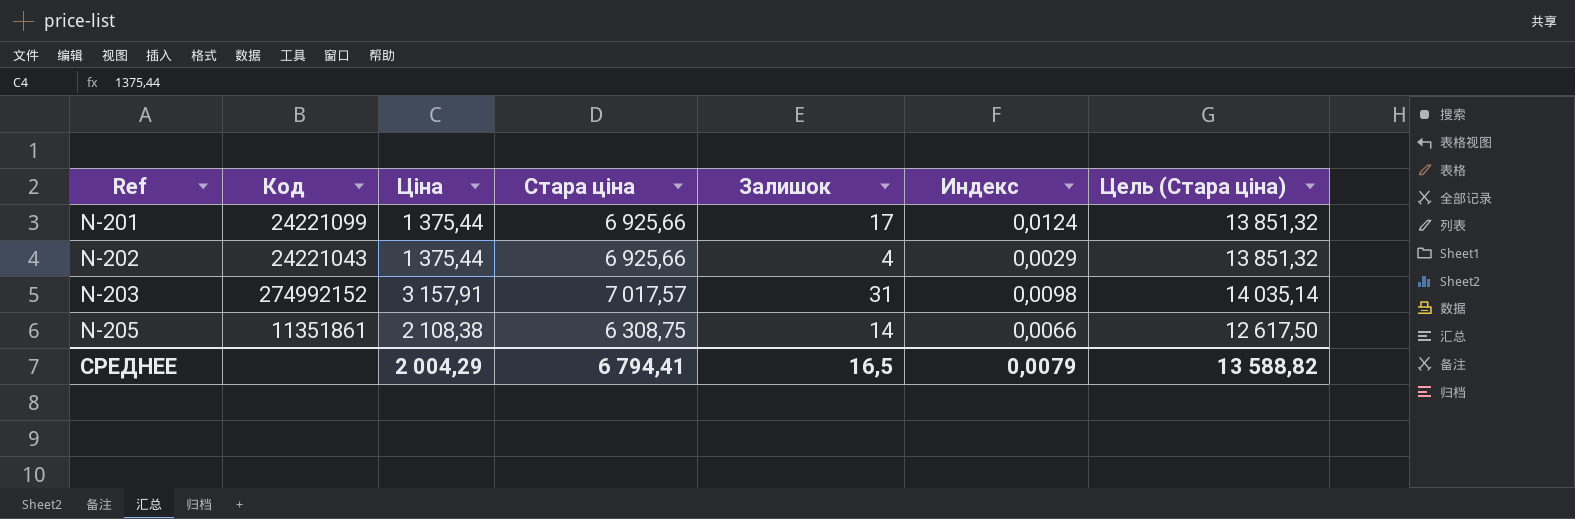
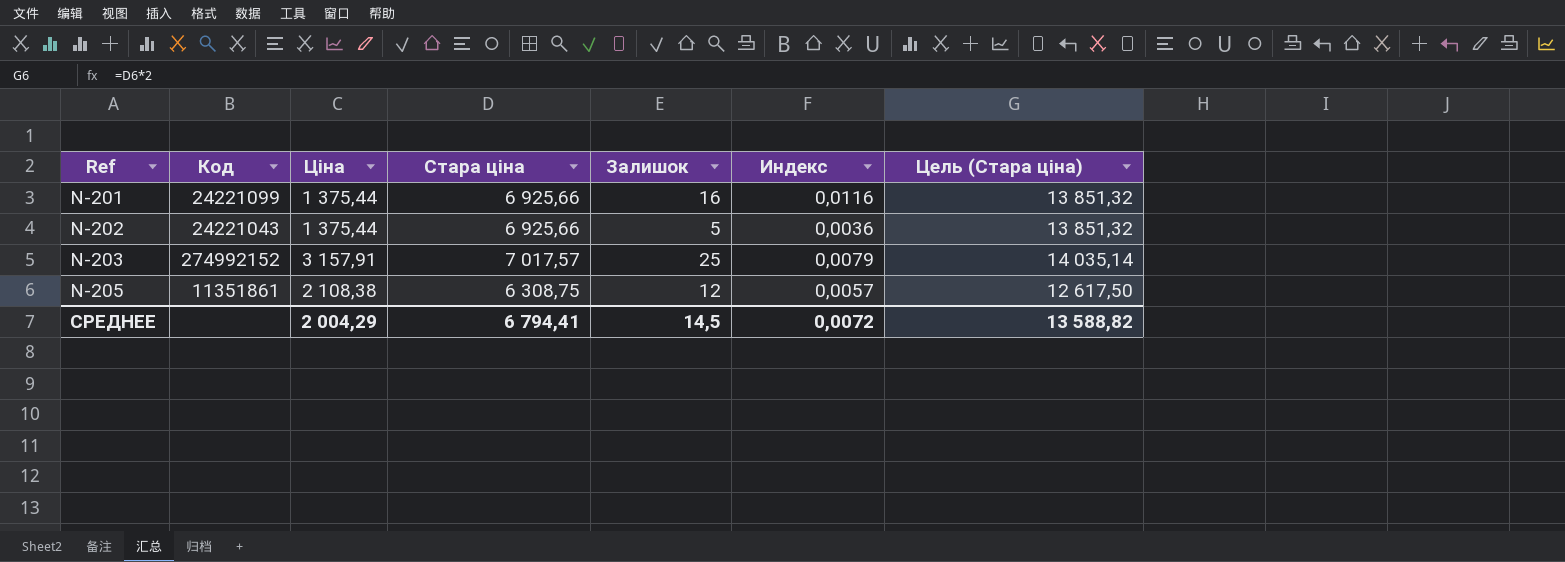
N-201 | Залишок: 17 -> 16
N-201 | Индекс: 0,0124 -> 0,0116
N-202 | Залишок: 4 -> 5
N-202 | Индекс: 0,0029 -> 0,0036
N-203 | Залишок: 31 -> 25
N-203 | Индекс: 0,0098 -> 0,0079
N-205 | Залишок: 14 -> 12
N-205 | Индекс: 0,0066 -> 0,0057
СРЕДНЕЕ | Залишок: 16,5 -> 14,5
СРЕДНЕЕ | Индекс: 0,0079 -> 0,0072

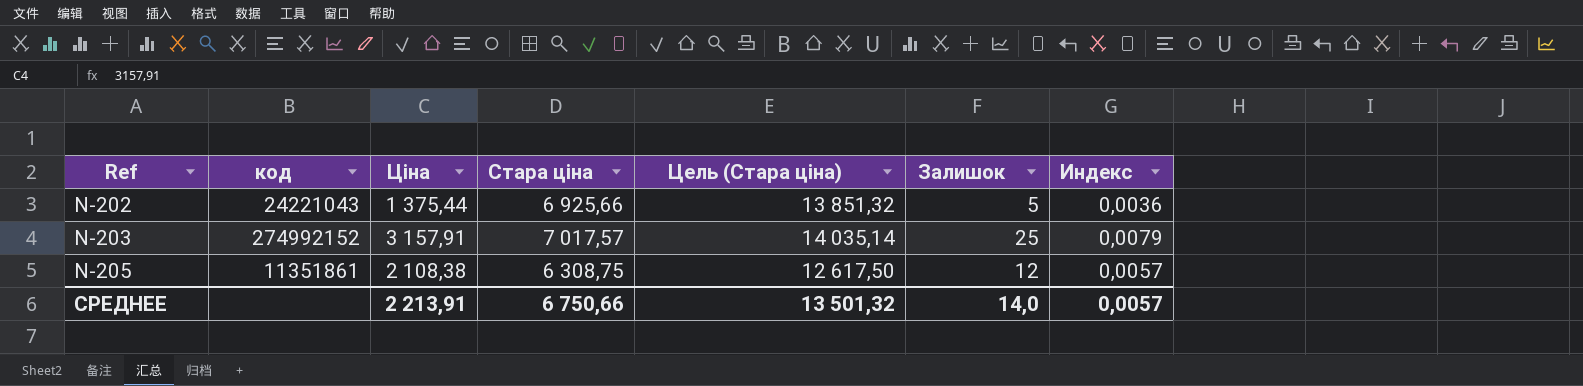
column name: Код -> код
column Цель (Стара ціна) | position: 7 -> 5
row N-201: 24221099 | 1 375,44 | 6 925,66 | 16 | 0,0116 | 13 851,32 -> none
СРЕДНЕЕ | Ціна: 2 004,29 -> 2 213,91
СРЕДНЕЕ | Стара ціна: 6 794,41 -> 6 750,66
СРЕДНЕЕ | Цель (Стара ціна): 13 588,82 -> 13 501,32
СРЕДНЕЕ | Залишок: 14,5 -> 14,0
СРЕДНЕЕ | Индекс: 0,0072 -> 0,0057

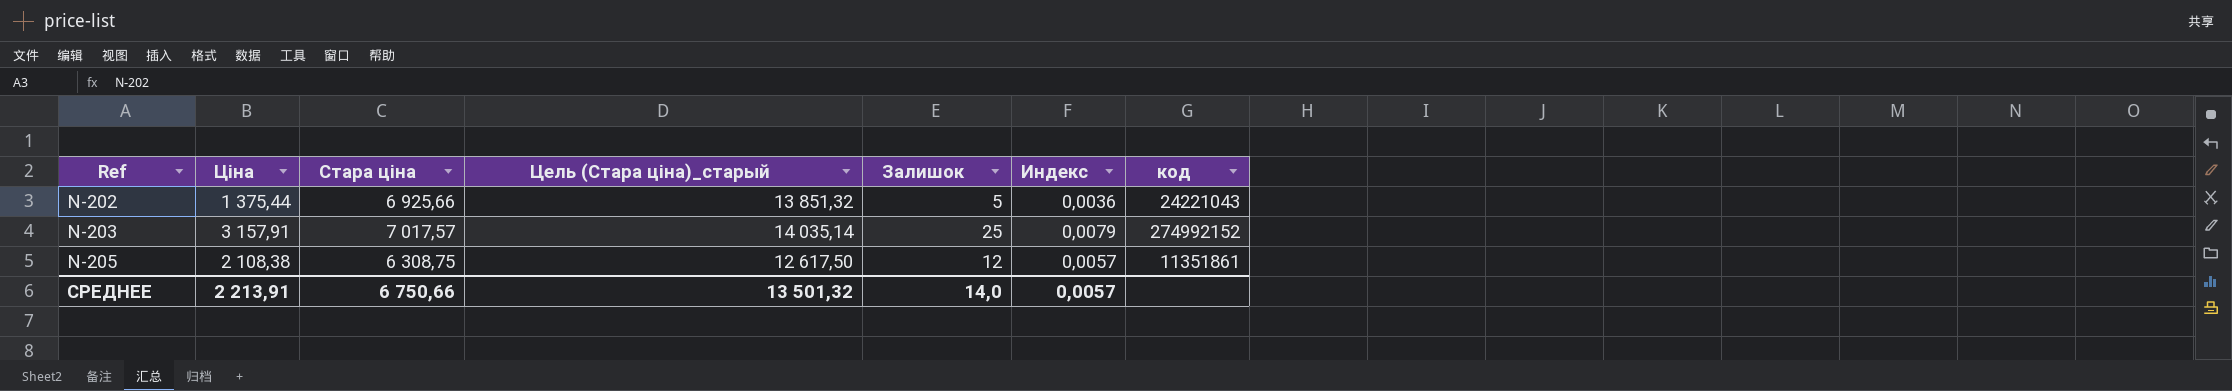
column name: Цель (Стара ціна) -> Цель (Стара ціна)_старый
column код | position: 2 -> 7

